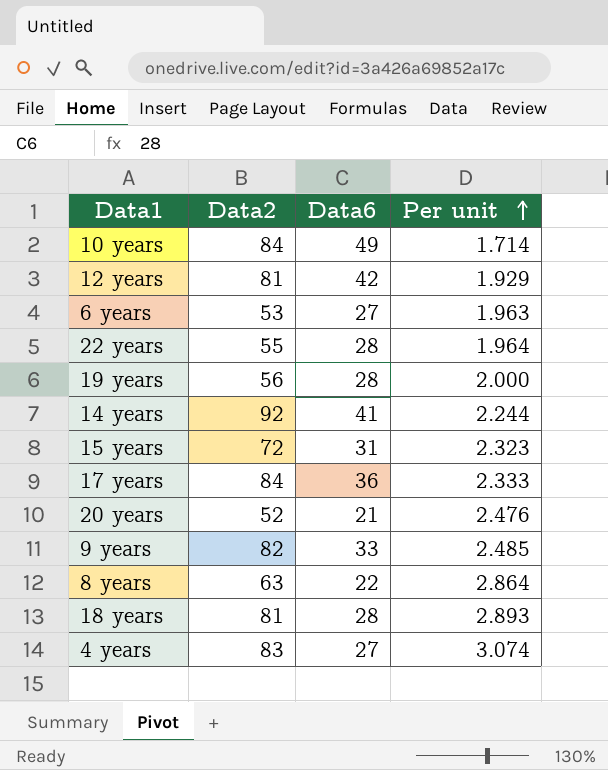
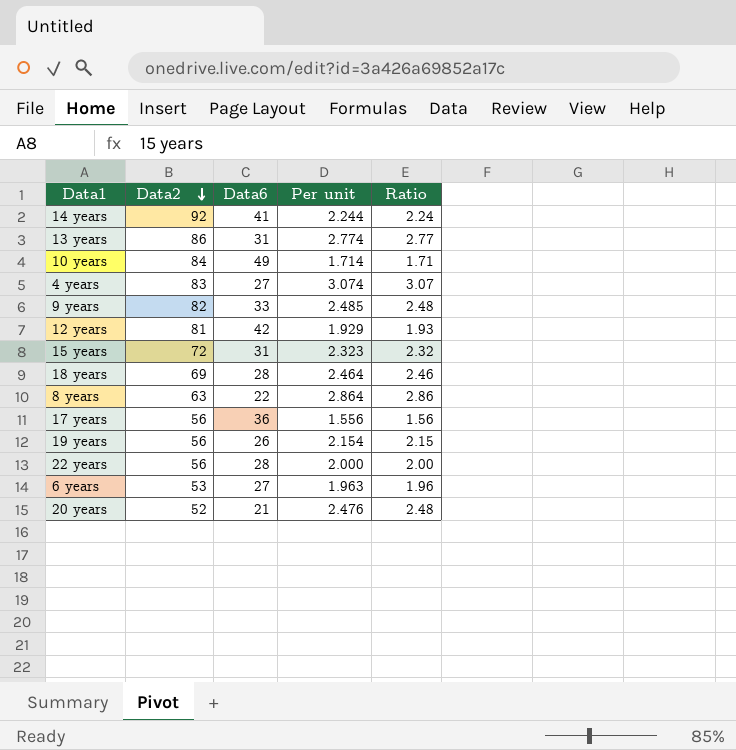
row order: Per unit ascending -> Data2 descending
column Ratio | formula: none -> [Data2] / [Data6]
row 13 years: none -> 86 | 31 | 2.774 | 2.77
18 years | Data2: 81 -> 69
18 years | Per unit: 2.893 -> 2.464
17 years | Data2: 84 -> 56
17 years | Per unit: 2.333 -> 1.556
19 years | Data6: 28 -> 26
19 years | Per unit: 2.000 -> 2.154
22 years | Data2: 55 -> 56
22 years | Per unit: 1.964 -> 2.000

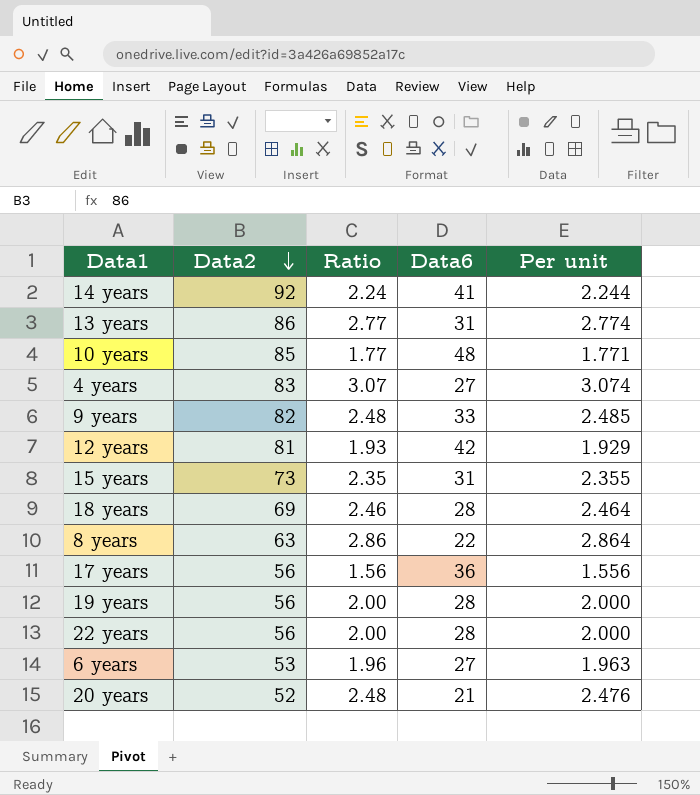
column Ratio | position: 5 -> 3
10 years | Data2: 84 -> 85
10 years | Ratio: 1.71 -> 1.77
10 years | Data6: 49 -> 48
10 years | Per unit: 1.714 -> 1.771
15 years | Data2: 72 -> 73
15 years | Ratio: 2.32 -> 2.35
15 years | Per unit: 2.323 -> 2.355
19 years | Ratio: 2.15 -> 2.00
19 years | Data6: 26 -> 28
19 years | Per unit: 2.154 -> 2.000

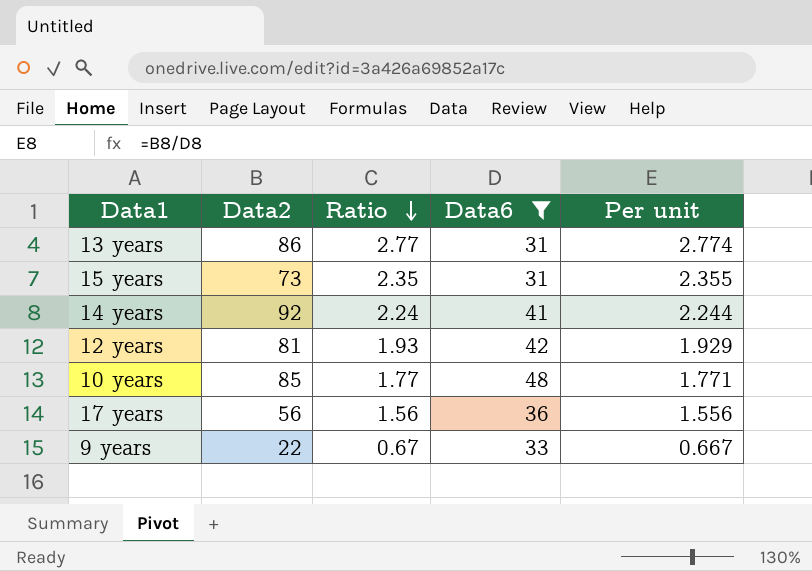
filter: none -> Data6 >= 31
row order: Data2 descending -> Ratio descending
9 years | Data2: 82 -> 22
9 years | Ratio: 2.48 -> 0.67
9 years | Per unit: 2.485 -> 0.667

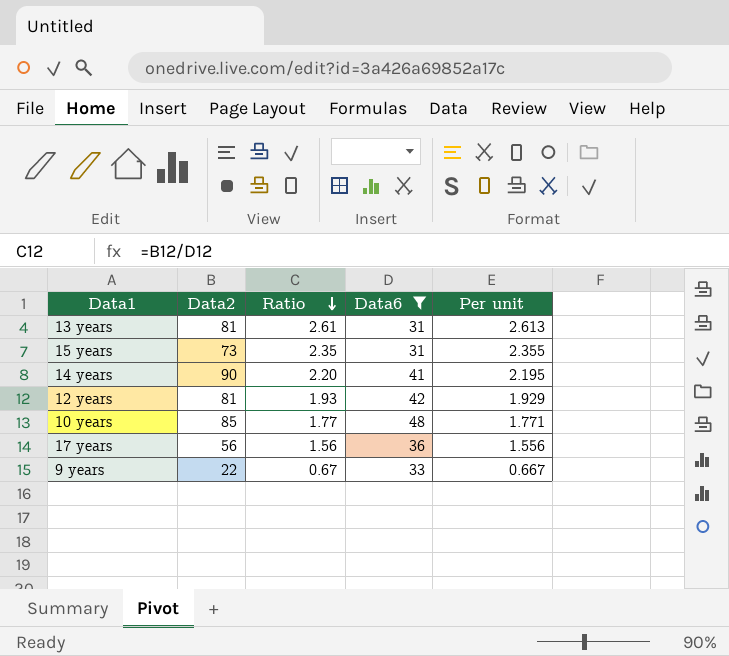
13 years | Data2: 86 -> 81
13 years | Ratio: 2.77 -> 2.61
13 years | Per unit: 2.774 -> 2.613
14 years | Data2: 92 -> 90
14 years | Ratio: 2.24 -> 2.20
14 years | Per unit: 2.244 -> 2.195

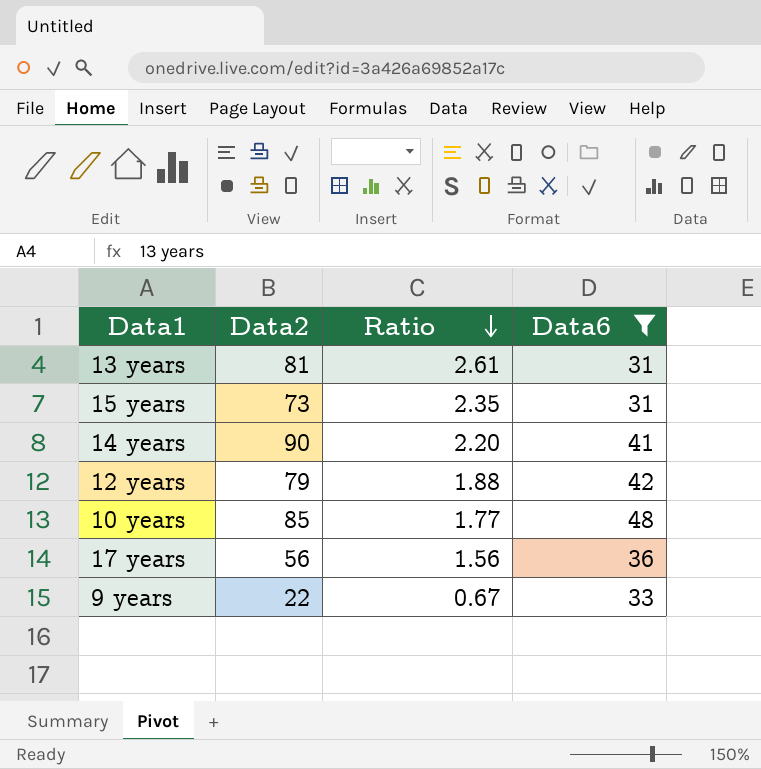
column Per unit | formula: [Data2] / [Data6] -> none
12 years | Data2: 81 -> 79
12 years | Ratio: 1.93 -> 1.88

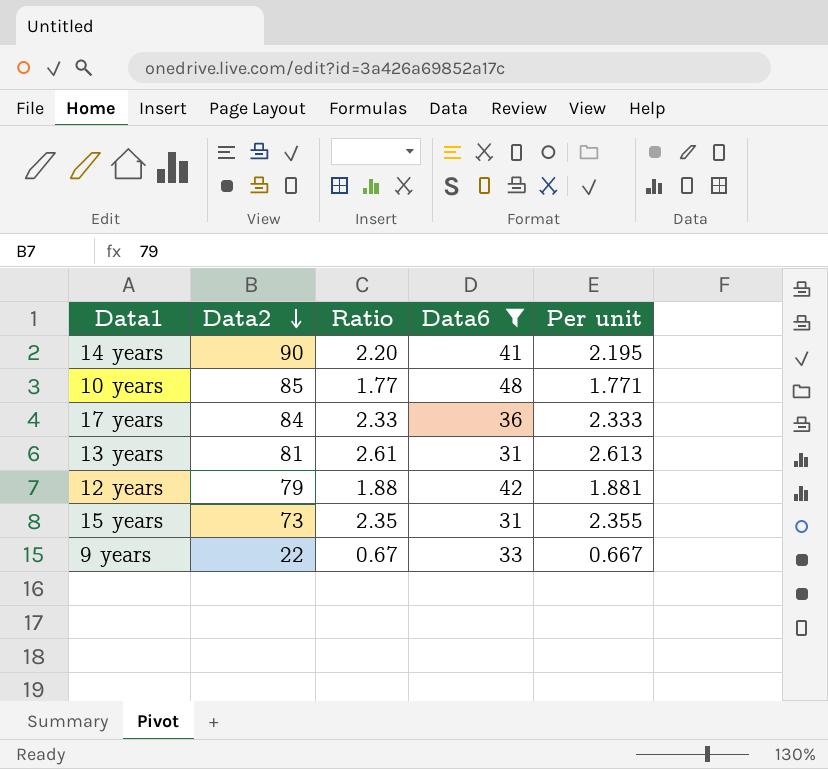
row order: Ratio descending -> Data2 descending
column Per unit | formula: none -> [Data2] / [Data6]
17 years | Data2: 56 -> 84
17 years | Ratio: 1.56 -> 2.33

